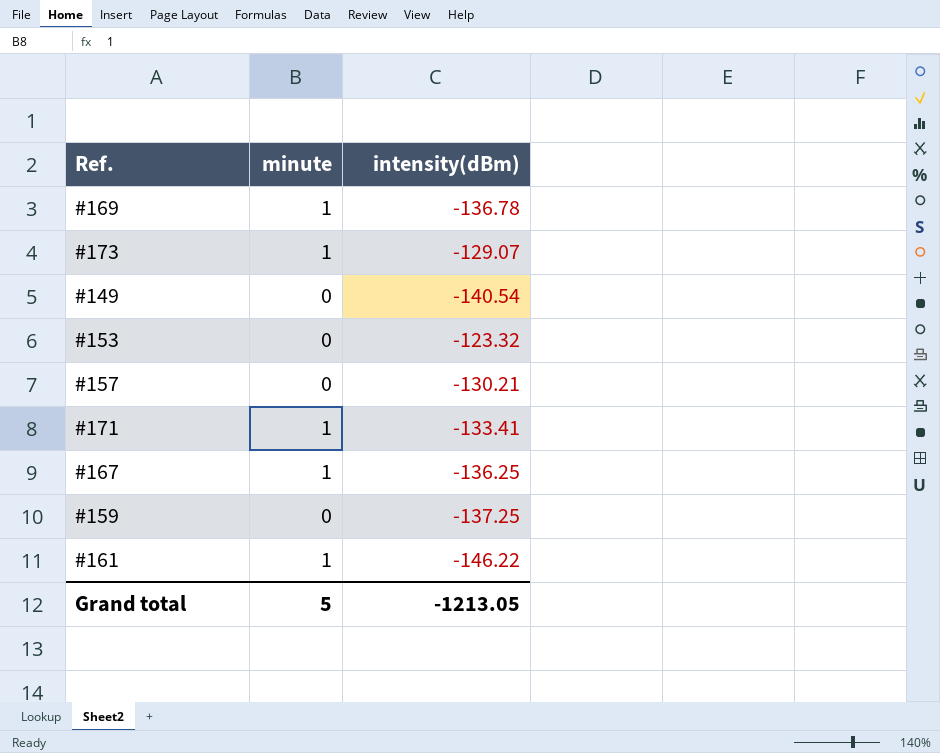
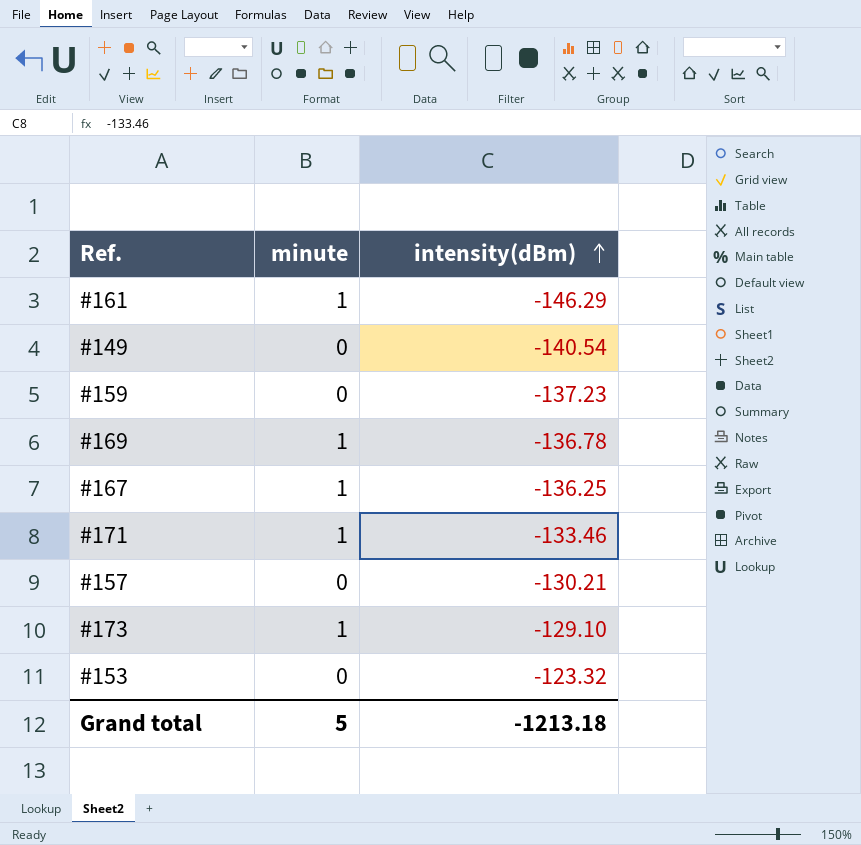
row order: none -> intensity(dBm) ascending
#161 | intensity(dBm): -146.22 -> -146.29
#159 | intensity(dBm): -137.25 -> -137.23
#171 | intensity(dBm): -133.41 -> -133.46
#173 | intensity(dBm): -129.07 -> -129.10
Grand total | intensity(dBm): -1213.05 -> -1213.18

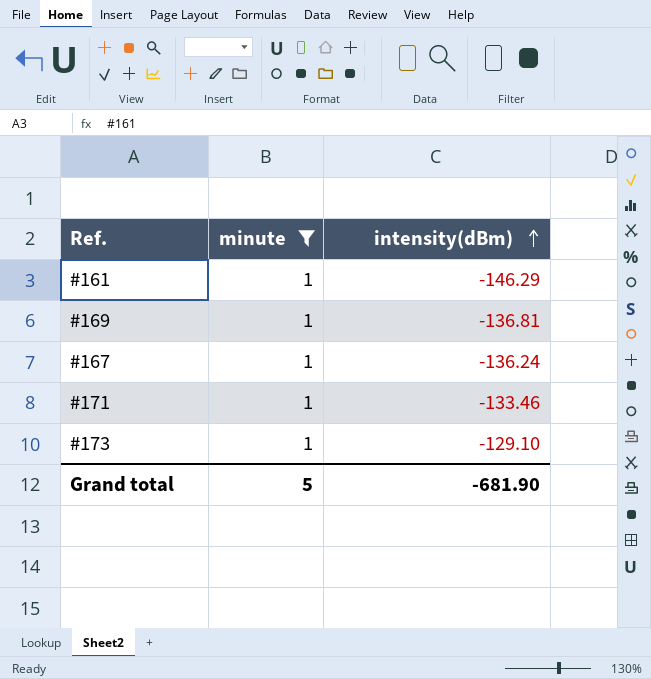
filter: none -> minute = 1
#169 | intensity(dBm): -136.78 -> -136.81
#167 | intensity(dBm): -136.25 -> -136.24
Grand total | intensity(dBm): -1213.18 -> -681.90

